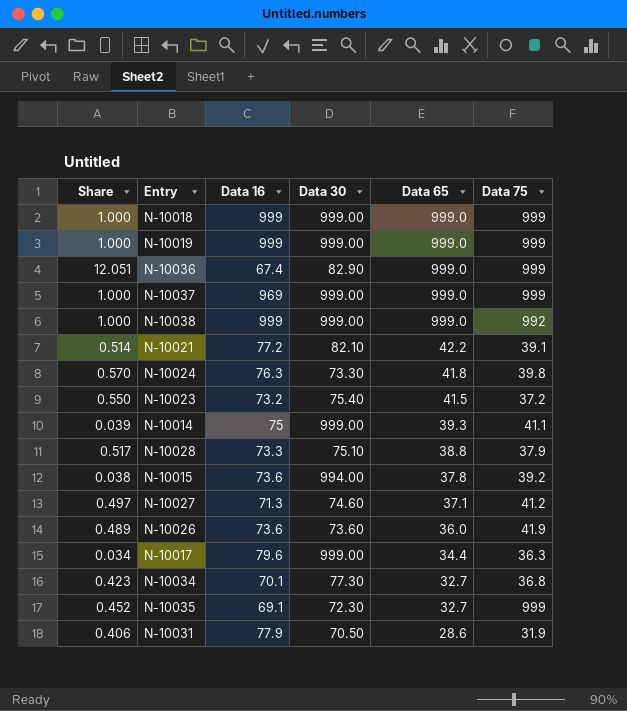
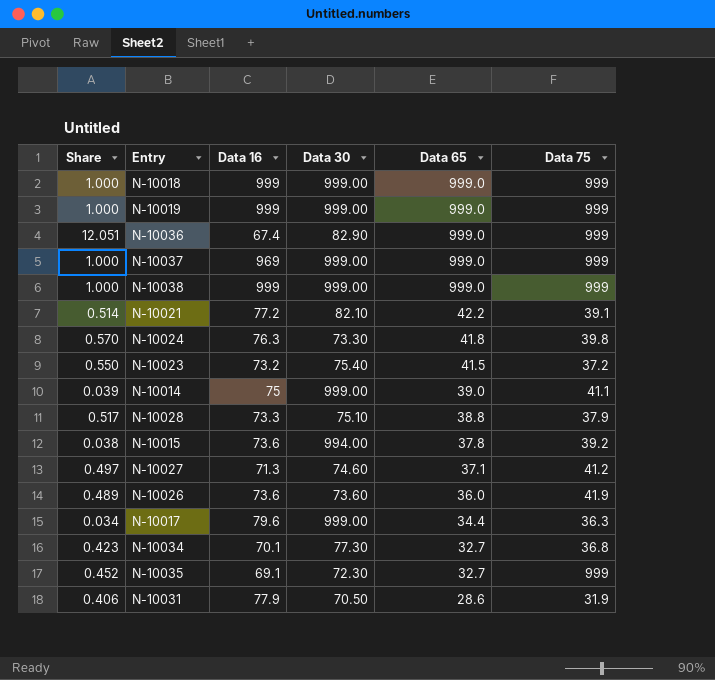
N-10038 | Data 75: 992 -> 999
N-10014 | Data 65: 39.3 -> 39.0

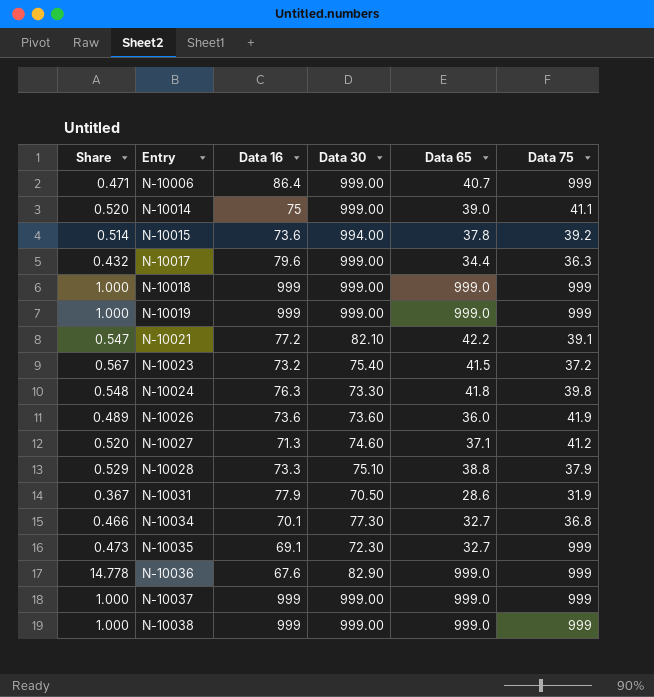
row order: Data 65 descending -> Entry ascending
column Share | formula: [Data 65] / [Data 30] -> [Data 65] / [Data 16]
row N-10006: none -> 0.471 | 86.4 | 999.00 | 40.7 | 999
N-10036 | Data 16: 67.4 -> 67.6
N-10037 | Data 16: 969 -> 999

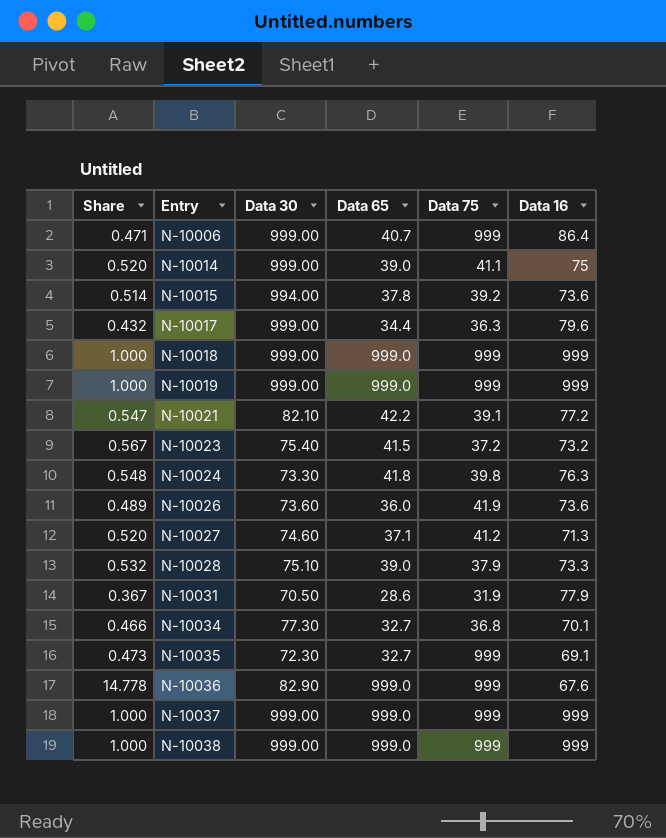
column Data 16 | position: 3 -> 6
N-10028 | Share: 0.529 -> 0.532
N-10028 | Data 65: 38.8 -> 39.0

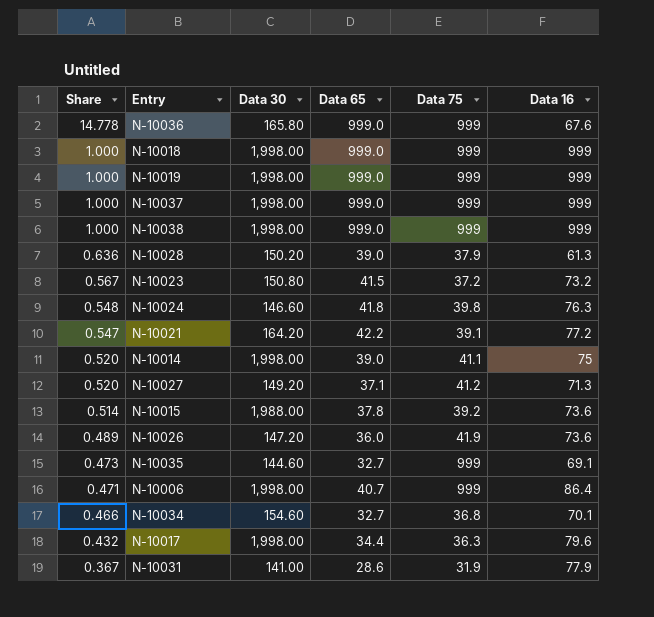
row order: Entry ascending -> Share descending
N-10036 | Data 30: 82.90 -> 165.80
N-10018 | Data 30: 999.00 -> 1,998.00
N-10019 | Data 30: 999.00 -> 1,998.00
N-10037 | Data 30: 999.00 -> 1,998.00
N-10038 | Data 30: 999.00 -> 1,998.00
N-10028 | Share: 0.532 -> 0.636
N-10028 | Data 30: 75.10 -> 150.20
N-10028 | Data 16: 73.3 -> 61.3
N-10023 | Data 30: 75.40 -> 150.80
N-10024 | Data 30: 73.30 -> 146.60
N-10021 | Data 30: 82.10 -> 164.20
N-10014 | Data 30: 999.00 -> 1,998.00
N-10027 | Data 30: 74.60 -> 149.20
N-10015 | Data 30: 994.00 -> 1,988.00
N-10026 | Data 30: 73.60 -> 147.20
N-10035 | Data 30: 72.30 -> 144.60
N-10006 | Data 30: 999.00 -> 1,998.00
N-10034 | Data 30: 77.30 -> 154.60
N-10017 | Data 30: 999.00 -> 1,998.00
N-10031 | Data 30: 70.50 -> 141.00

